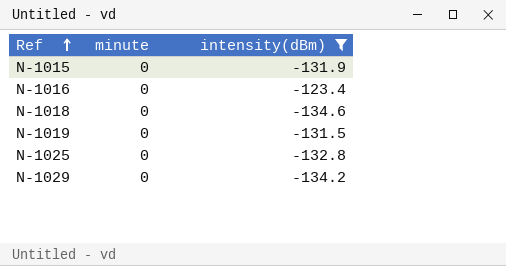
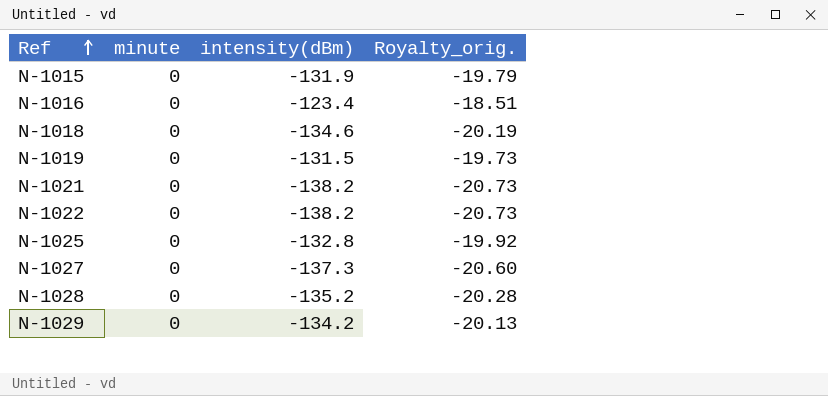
filter: intensity(dBm) >= -134.6 -> none
column Royalty_orig. | formula: none -> [intensity(dBm)] * 0.15

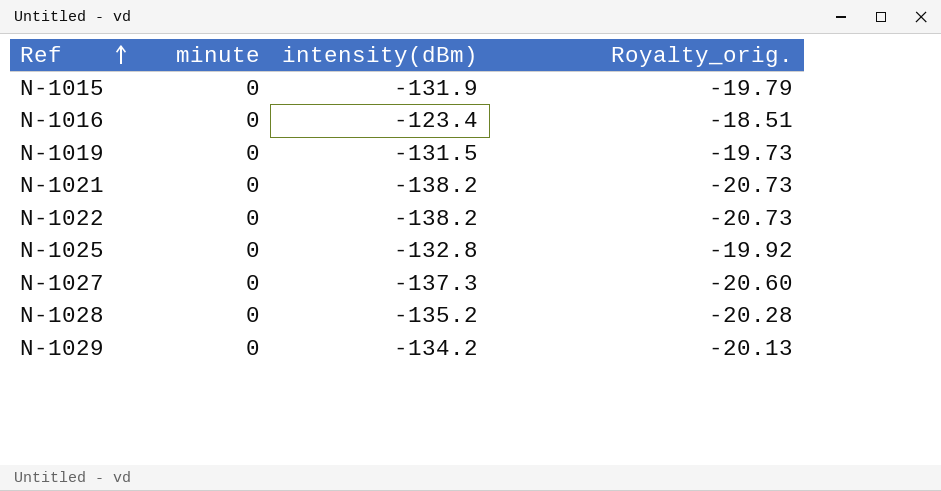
row N-1018: 0 | -134.6 | -20.19 -> none

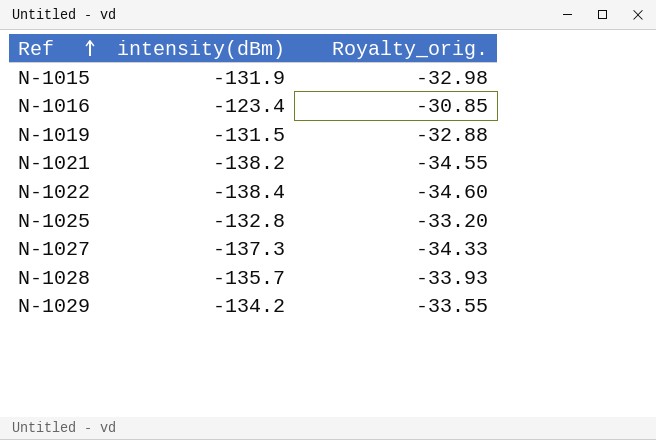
column minute | position: 2 -> none
column Royalty_orig. | formula: [intensity(dBm)] * 0.15 -> [intensity(dBm)] * 0.25
N-1022 | intensity(dBm): -138.2 -> -138.4
N-1028 | intensity(dBm): -135.2 -> -135.7

